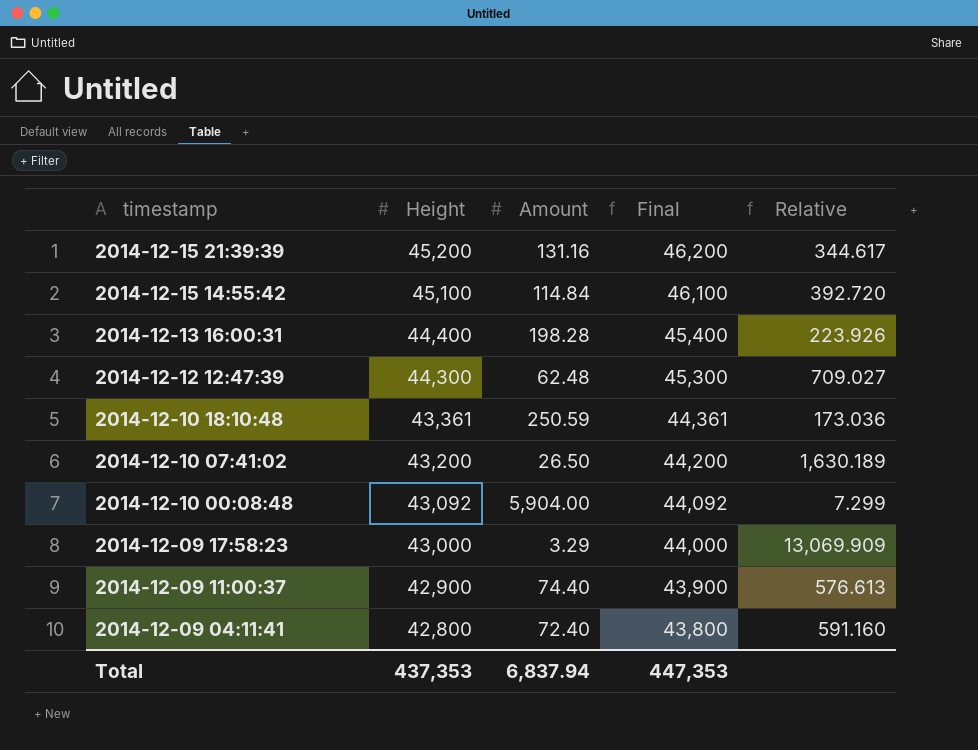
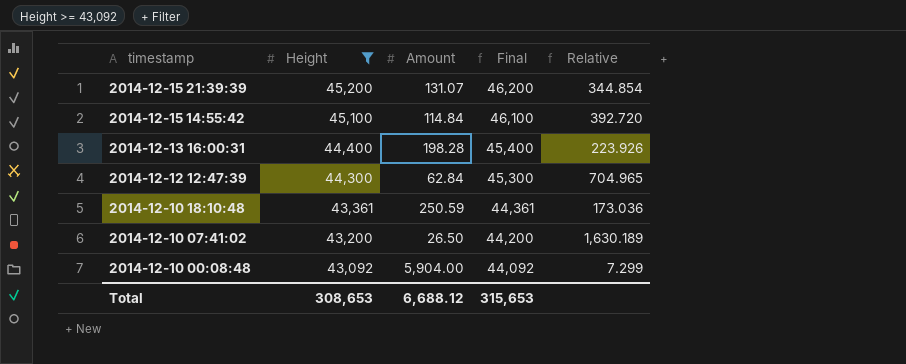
filter: none -> Height >= 43,092
2014-12-15 21:39:39 | Amount: 131.16 -> 131.07
2014-12-15 21:39:39 | Relative: 344.617 -> 344.854
2014-12-12 12:47:39 | Amount: 62.48 -> 62.84
2014-12-12 12:47:39 | Relative: 709.027 -> 704.965
Total | Height: 437,353 -> 308,653
Total | Amount: 6,837.94 -> 6,688.12
Total | Final: 447,353 -> 315,653

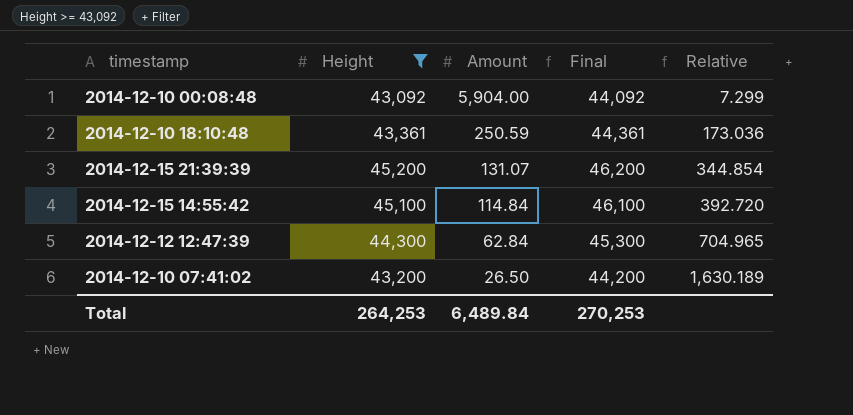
row order: timestamp descending -> Amount descending
row 2014-12-13 16:00:31: 44,400 | 198.28 | 45,400 | 223.926 -> none
Total | Height: 308,653 -> 264,253
Total | Amount: 6,688.12 -> 6,489.84
Total | Final: 315,653 -> 270,253

